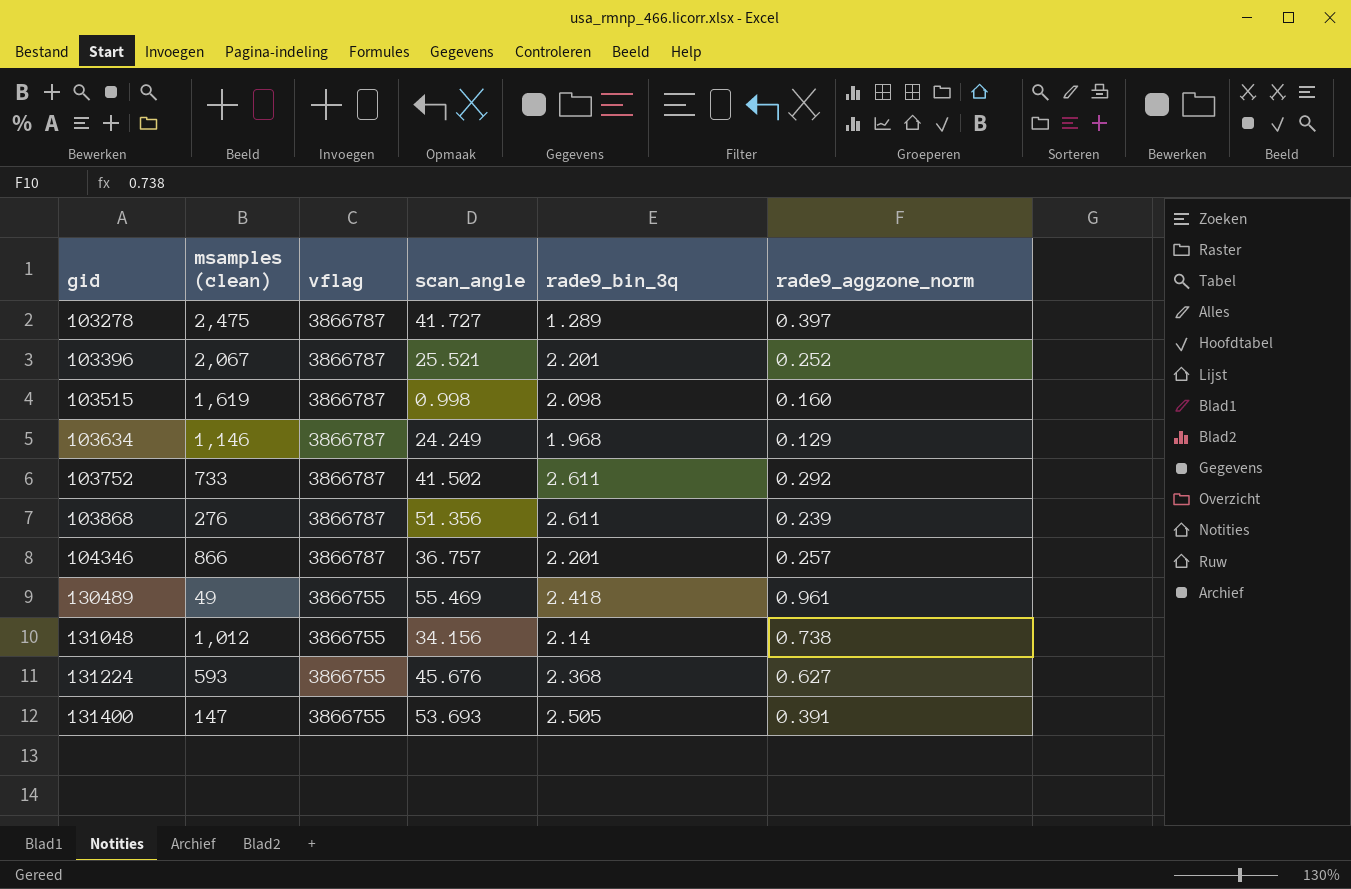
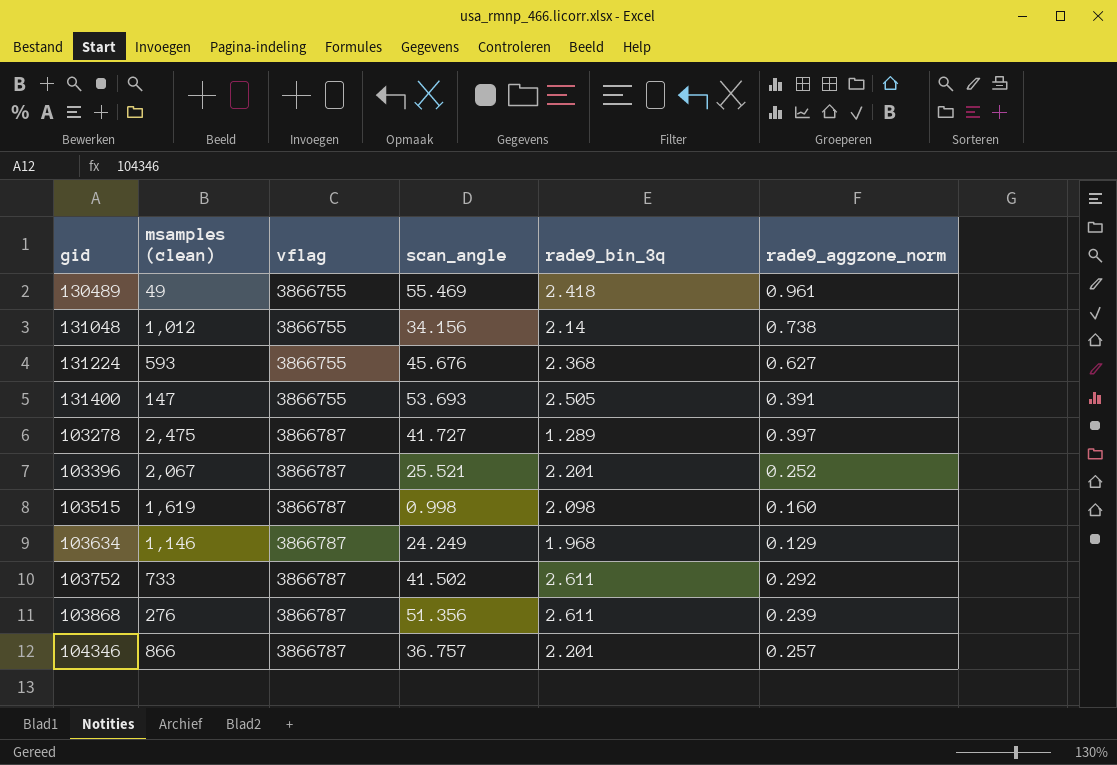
row order: gid ascending -> vflag ascending

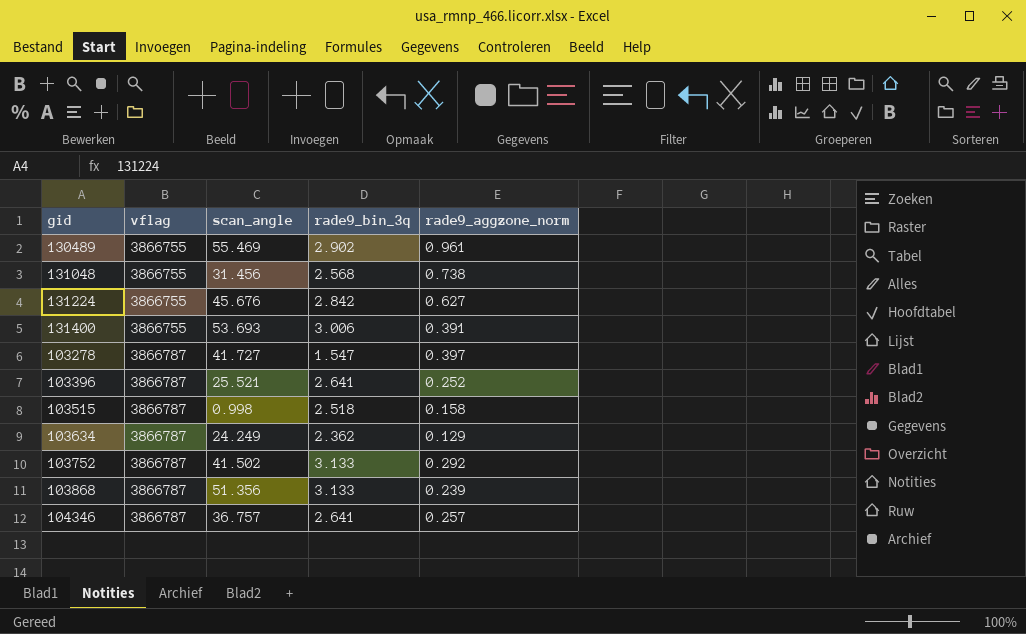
column msamples (clean) | position: 2 -> none
130489 | rade9_bin_3q: 2.418 -> 2.902
131048 | scan_angle: 34.156 -> 31.456
131048 | rade9_bin_3q: 2.14 -> 2.568
131224 | rade9_bin_3q: 2.368 -> 2.842
131400 | rade9_bin_3q: 2.505 -> 3.006
103278 | rade9_bin_3q: 1.289 -> 1.547
103396 | rade9_bin_3q: 2.201 -> 2.641
103515 | rade9_bin_3q: 2.098 -> 2.518
103515 | rade9_aggzone_norm: 0.160 -> 0.158
103634 | rade9_bin_3q: 1.968 -> 2.362
103752 | rade9_bin_3q: 2.611 -> 3.133
103868 | rade9_bin_3q: 2.611 -> 3.133
104346 | rade9_bin_3q: 2.201 -> 2.641

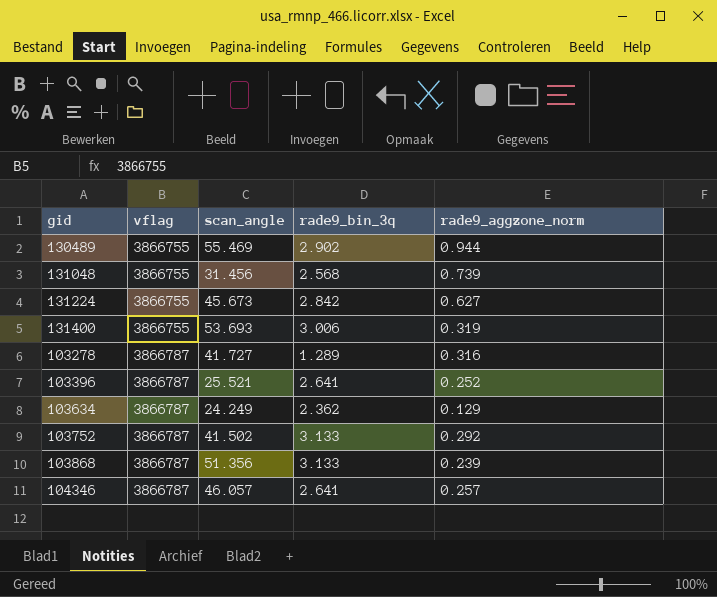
row 103515: 3866787 | 0.998 | 2.518 | 0.158 -> none
130489 | rade9_aggzone_norm: 0.961 -> 0.944
131048 | rade9_aggzone_norm: 0.738 -> 0.739
131224 | scan_angle: 45.676 -> 45.673
131400 | rade9_aggzone_norm: 0.391 -> 0.319
103278 | rade9_bin_3q: 1.547 -> 1.289
103278 | rade9_aggzone_norm: 0.397 -> 0.316
104346 | scan_angle: 36.757 -> 46.057

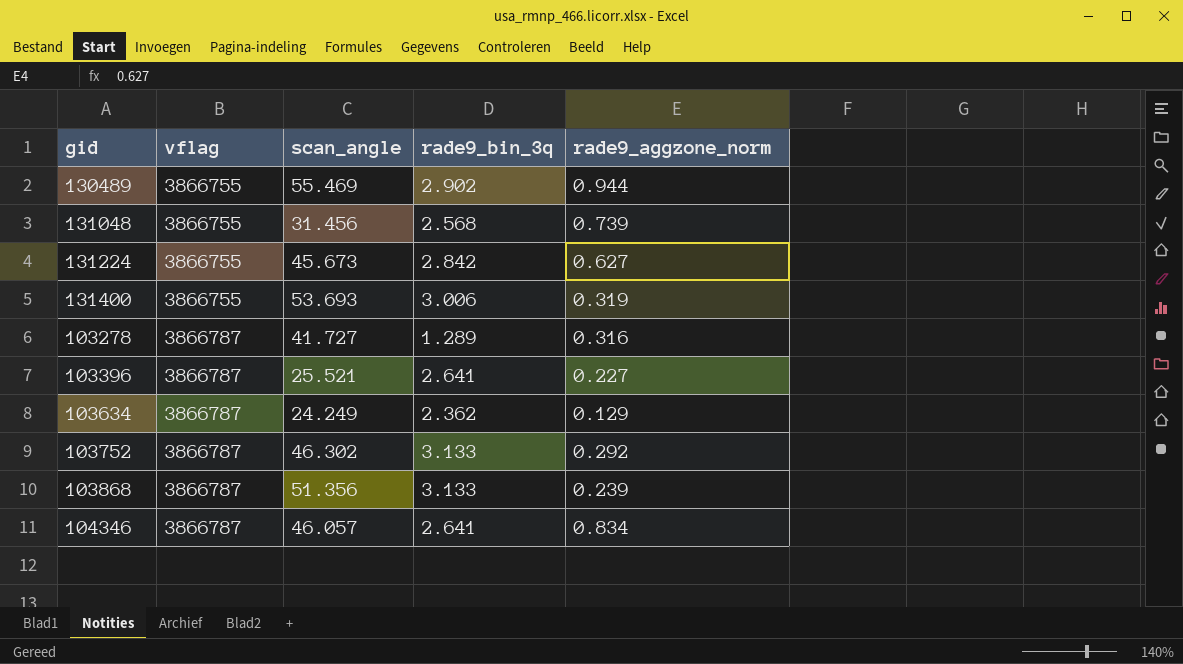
103396 | rade9_aggzone_norm: 0.252 -> 0.227
103752 | scan_angle: 41.502 -> 46.302
104346 | rade9_aggzone_norm: 0.257 -> 0.834

